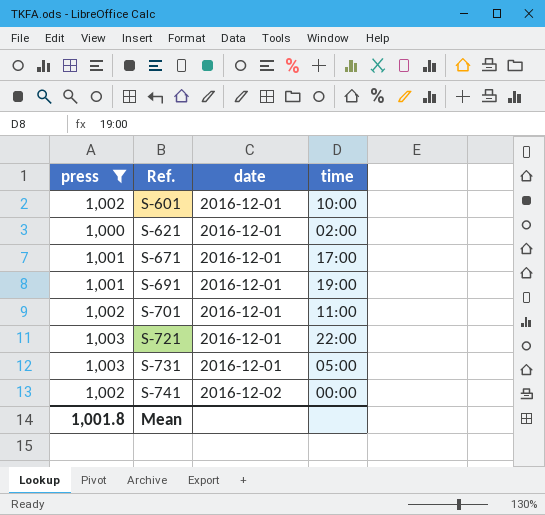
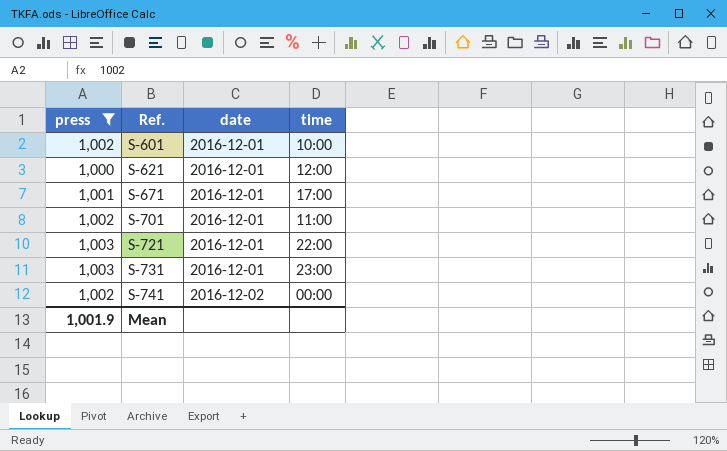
row S-691: 1,001 | 2016-12-01 | 19:00 -> none
S-621 | time: 02:00 -> 12:00
S-731 | time: 05:00 -> 23:00
Mean | press: 1,001.8 -> 1,001.9

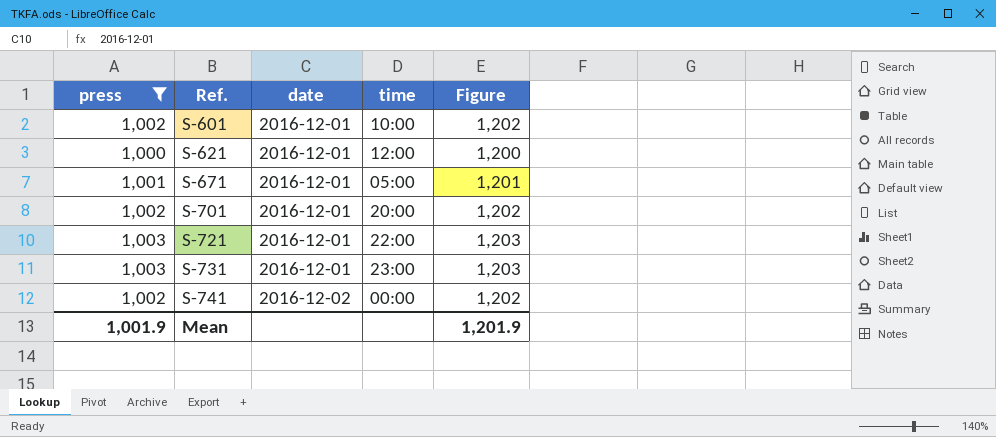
column Figure | formula: none -> [press] + 200
S-671 | time: 17:00 -> 05:00
S-701 | time: 11:00 -> 20:00

